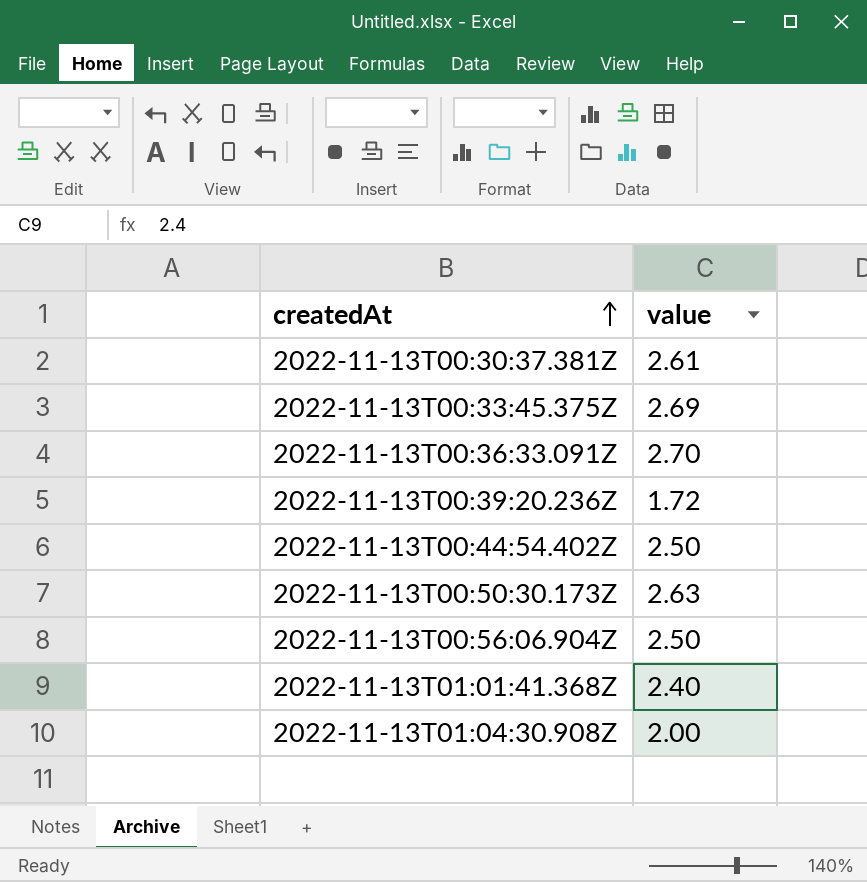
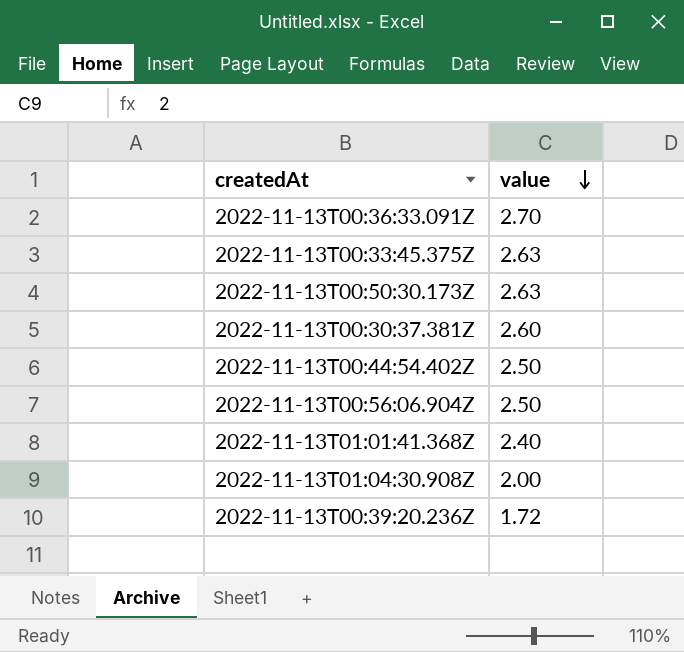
row order: createdAt ascending -> value descending
2022-11-13T00:33:45.375Z | value: 2.69 -> 2.63
2022-11-13T00:30:37.381Z | value: 2.61 -> 2.60

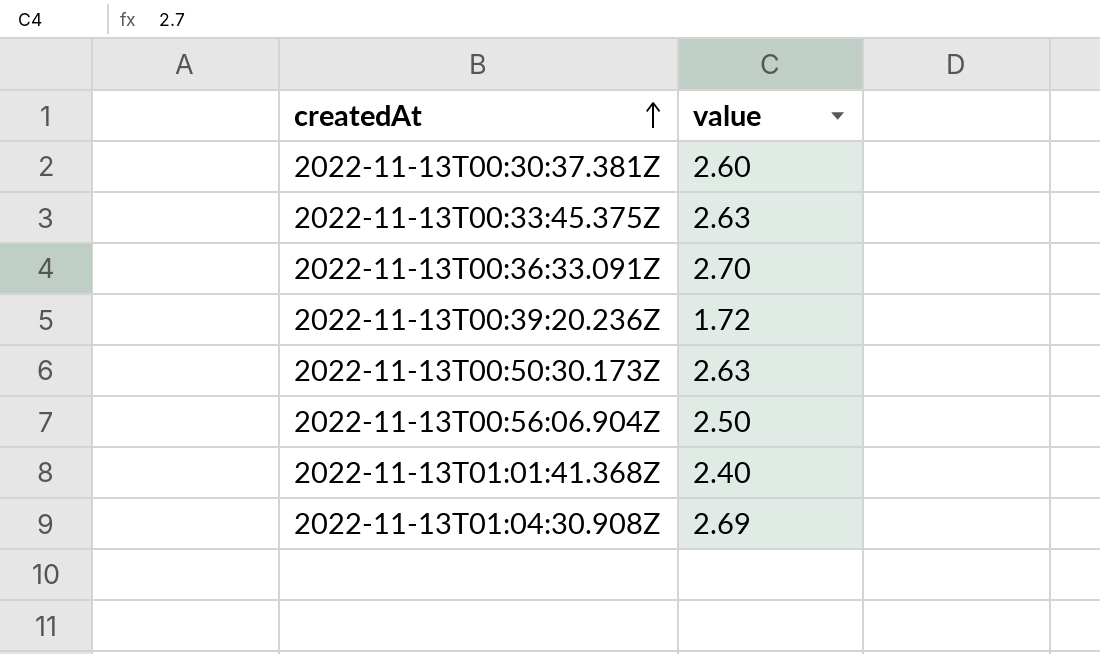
row order: value descending -> createdAt ascending
row 2022-11-13T00:44:54.402Z: 2.50 -> none
2022-11-13T01:04:30.908Z | value: 2.00 -> 2.69

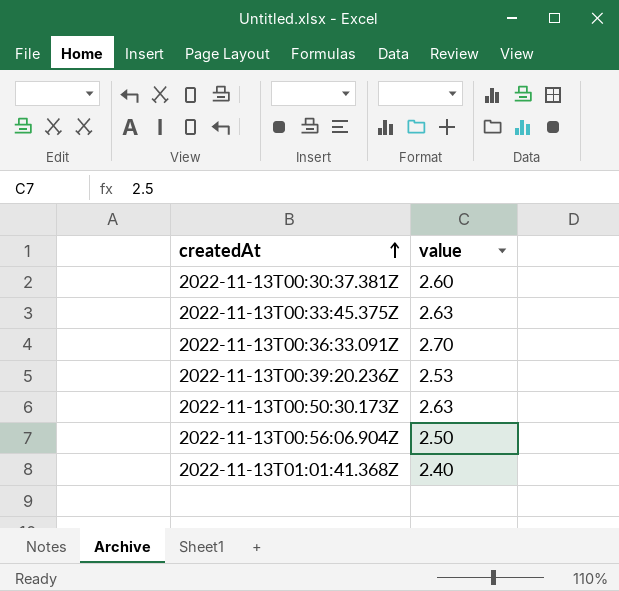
row 2022-11-13T01:04:30.908Z: 2.69 -> none
2022-11-13T00:39:20.236Z | value: 1.72 -> 2.53

